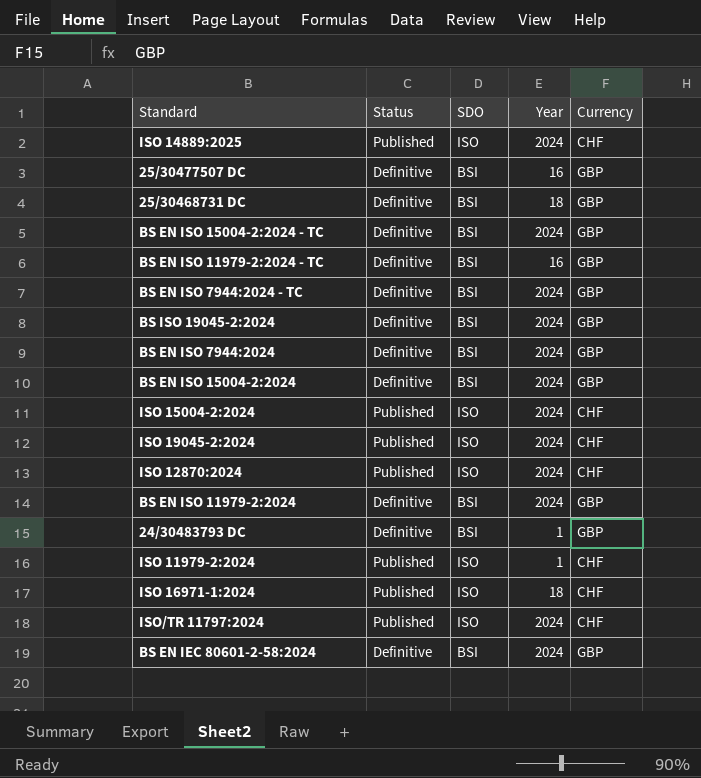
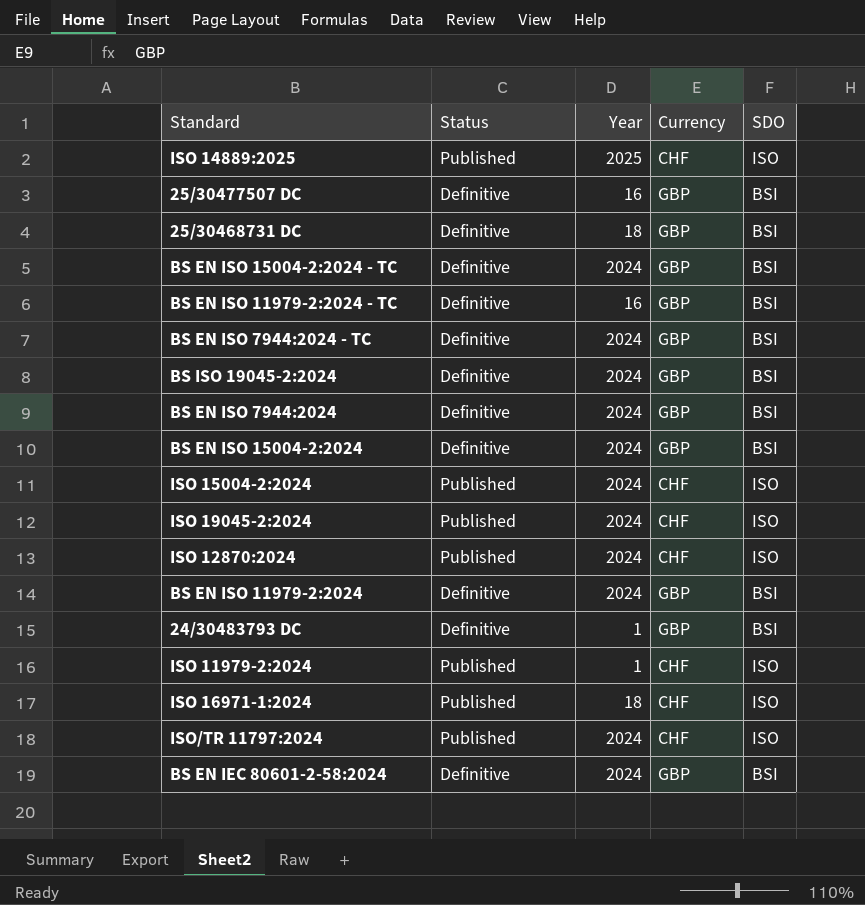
column SDO | position: 3 -> 5
ISO 14889:2025 | Year: 2024 -> 2025

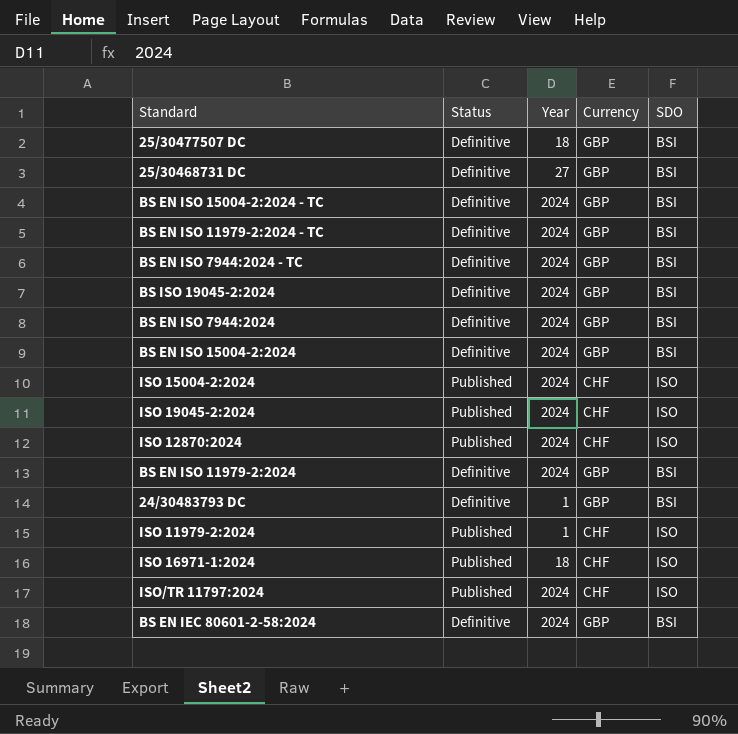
row ISO 14889:2025: Published | 2025 | CHF | ISO -> none
25/30477507 DC | Year: 16 -> 18
25/30468731 DC | Year: 18 -> 27
BS EN ISO 11979-2:2024 - TC | Year: 16 -> 2024

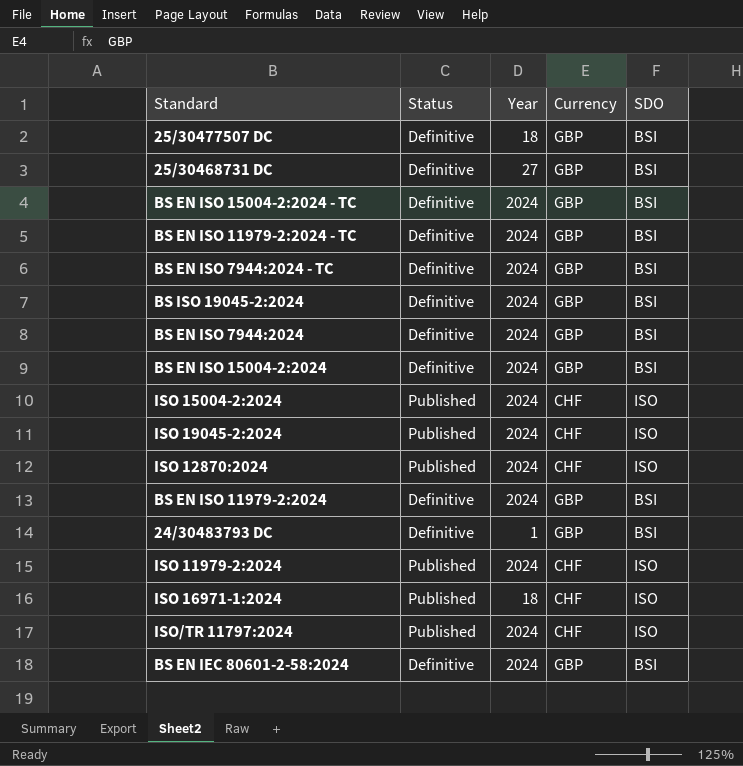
ISO 11979-2:2024 | Year: 1 -> 2024

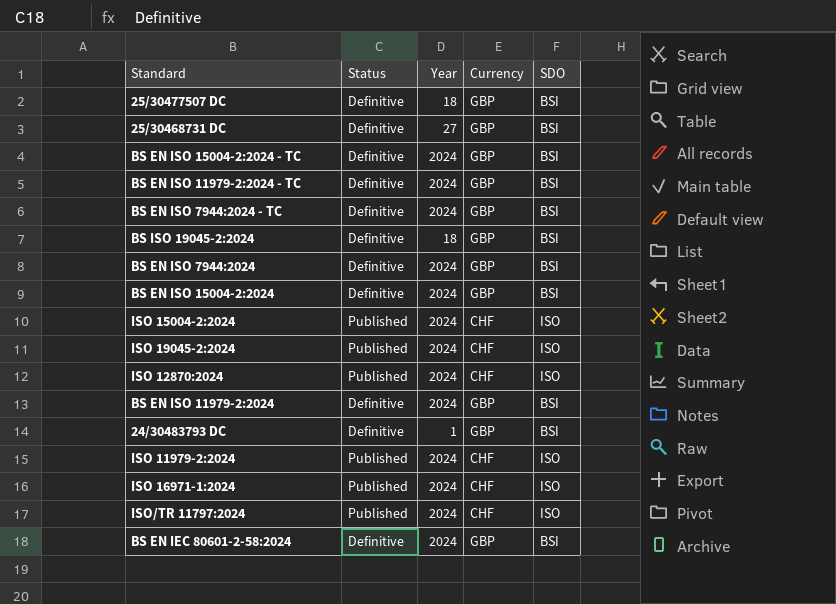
BS ISO 19045-2:2024 | Year: 2024 -> 18
ISO 16971-1:2024 | Year: 18 -> 2024

